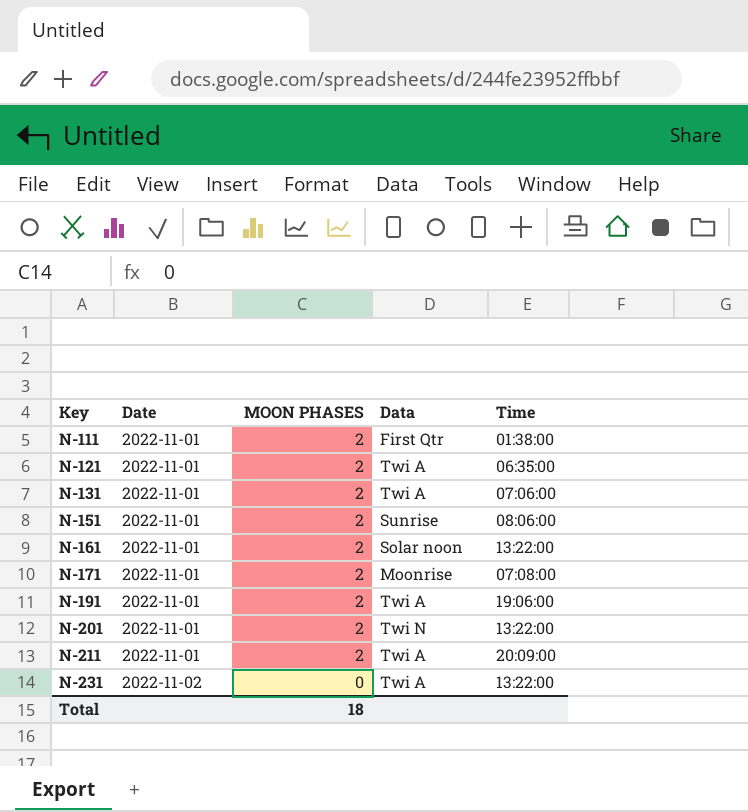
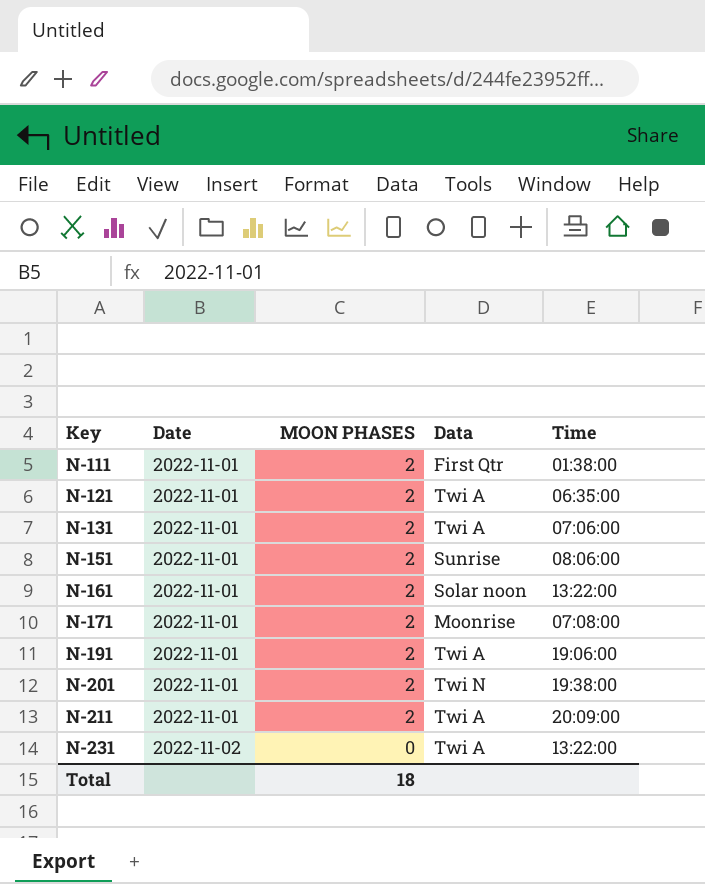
N-201 | Time: 13:22:00 -> 19:38:00

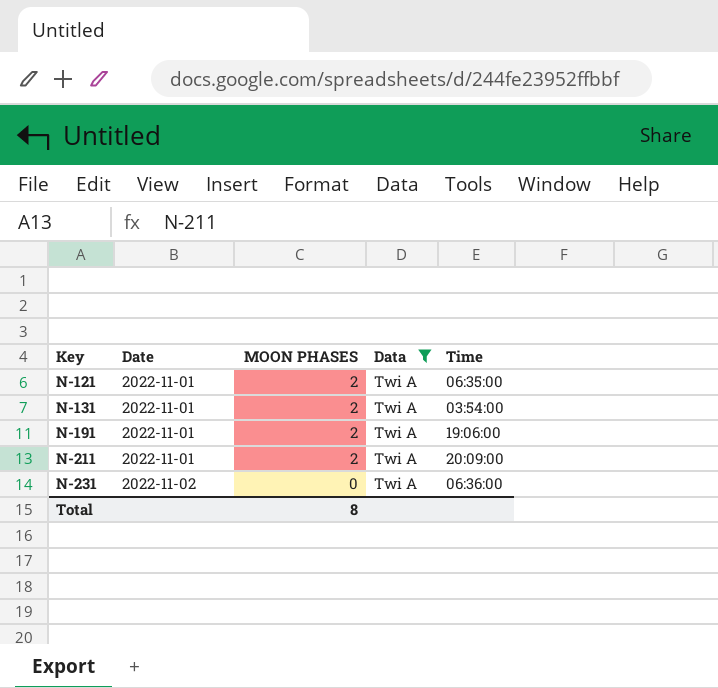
filter: none -> Data = Twi A
N-131 | Time: 07:06:00 -> 03:54:00
N-231 | Time: 13:22:00 -> 06:36:00
Total | MOON PHASES: 18 -> 8

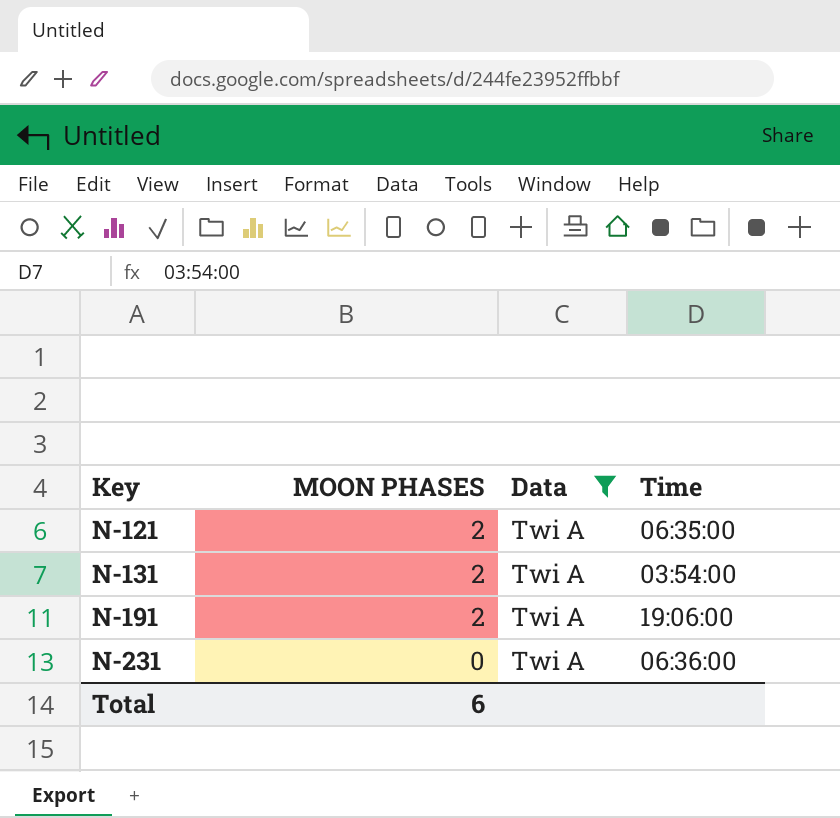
column Date | position: 2 -> none
row N-211: 2022-11-01 | 2 | Twi A | 20:09:00 -> none
Total | MOON PHASES: 8 -> 6

